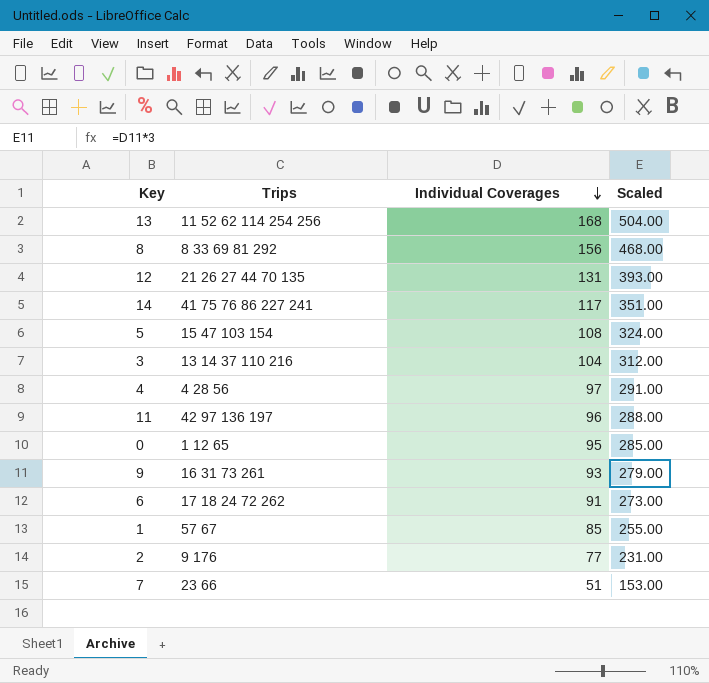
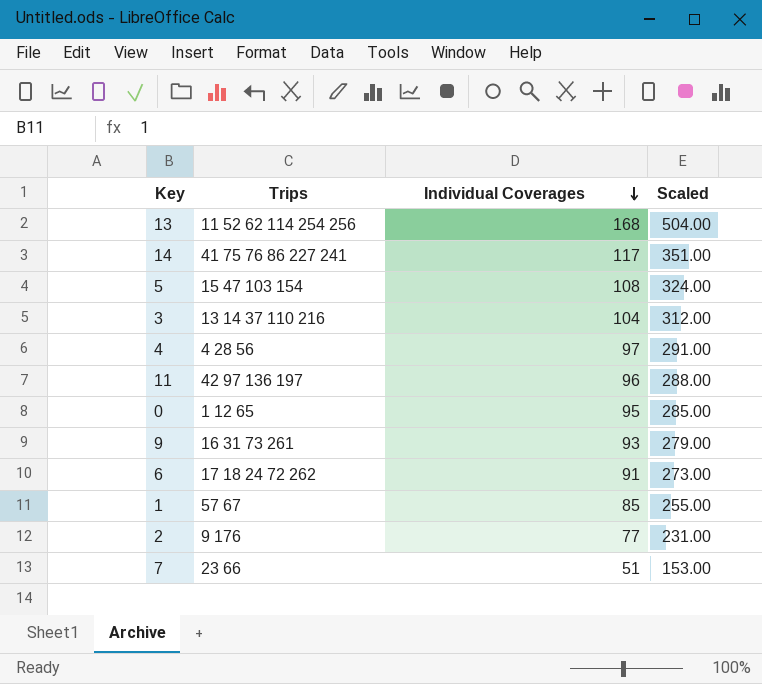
row 8: 8 33 69 81 292 | 156 | 468.00 -> none
row 12: 21 26 27 44 70 135 | 131 | 393.00 -> none

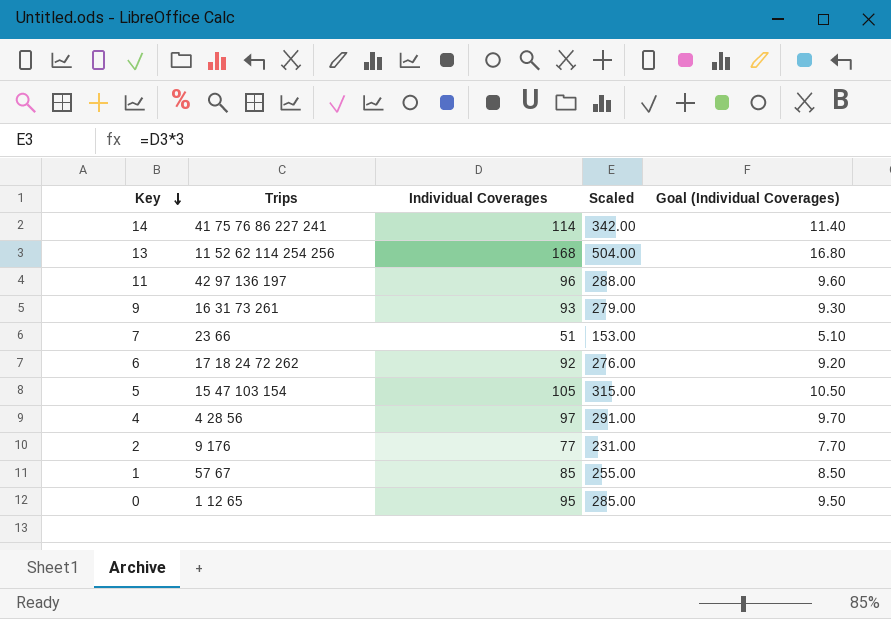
row order: Individual Coverages descending -> Key descending
column Goal (Individual Coverages) | formula: none -> [Individual Coverages] * 0.1
row 3: 13 14 37 110 216 | 104 | 312.00 -> none
14 | Individual Coverages: 117 -> 114
14 | Scaled: 351.00 -> 342.00
6 | Individual Coverages: 91 -> 92
6 | Scaled: 273.00 -> 276.00
5 | Individual Coverages: 108 -> 105
5 | Scaled: 324.00 -> 315.00

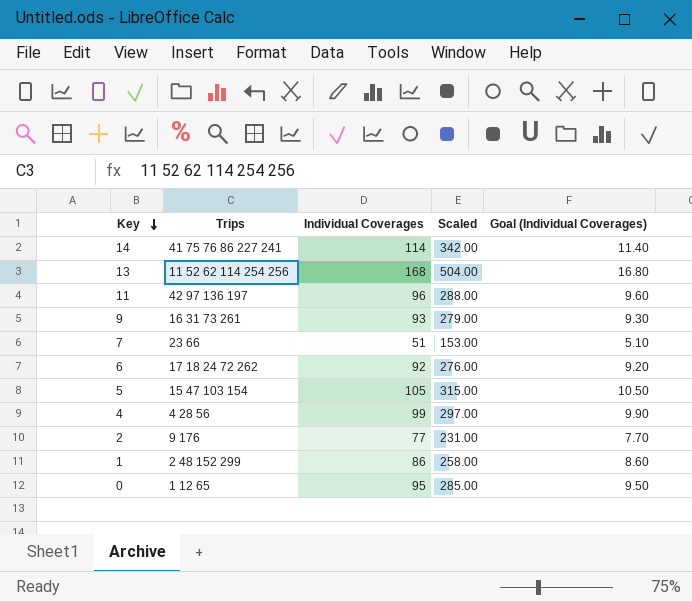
4 | Individual Coverages: 97 -> 99
4 | Scaled: 291.00 -> 297.00
4 | Goal (Individual Coverages): 9.70 -> 9.90
1 | Trips: 57 67 -> 2 48 152 299
1 | Individual Coverages: 85 -> 86
1 | Scaled: 255.00 -> 258.00
1 | Goal (Individual Coverages): 8.50 -> 8.60

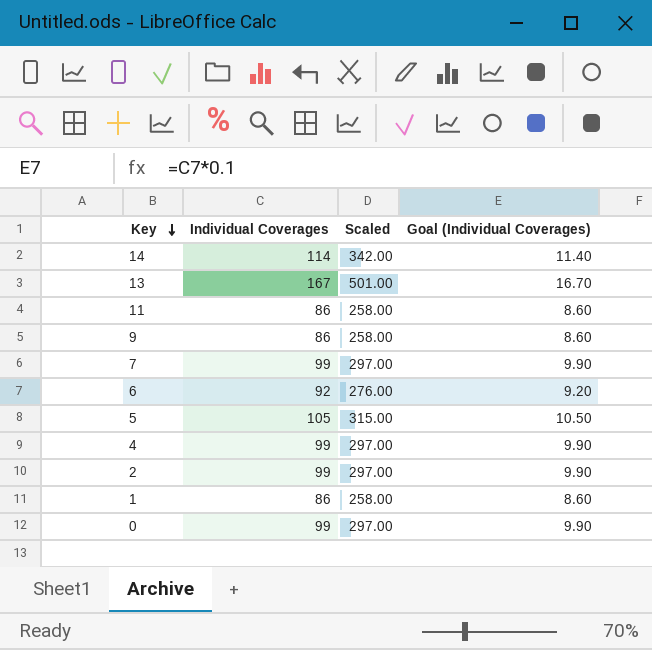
column Trips | position: 2 -> none
13 | Individual Coverages: 168 -> 167
13 | Scaled: 504.00 -> 501.00
13 | Goal (Individual Coverages): 16.80 -> 16.70
11 | Individual Coverages: 96 -> 86
11 | Scaled: 288.00 -> 258.00
11 | Goal (Individual Coverages): 9.60 -> 8.60
9 | Individual Coverages: 93 -> 86
9 | Scaled: 279.00 -> 258.00
9 | Goal (Individual Coverages): 9.30 -> 8.60
7 | Individual Coverages: 51 -> 99
7 | Scaled: 153.00 -> 297.00
7 | Goal (Individual Coverages): 5.10 -> 9.90
2 | Individual Coverages: 77 -> 99
2 | Scaled: 231.00 -> 297.00
2 | Goal (Individual Coverages): 7.70 -> 9.90
0 | Individual Coverages: 95 -> 99
0 | Scaled: 285.00 -> 297.00
0 | Goal (Individual Coverages): 9.50 -> 9.90

